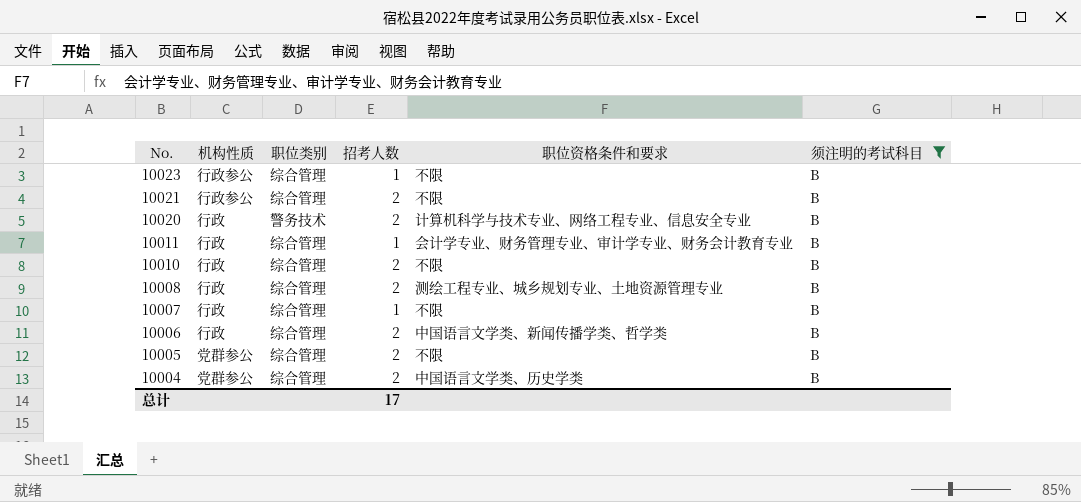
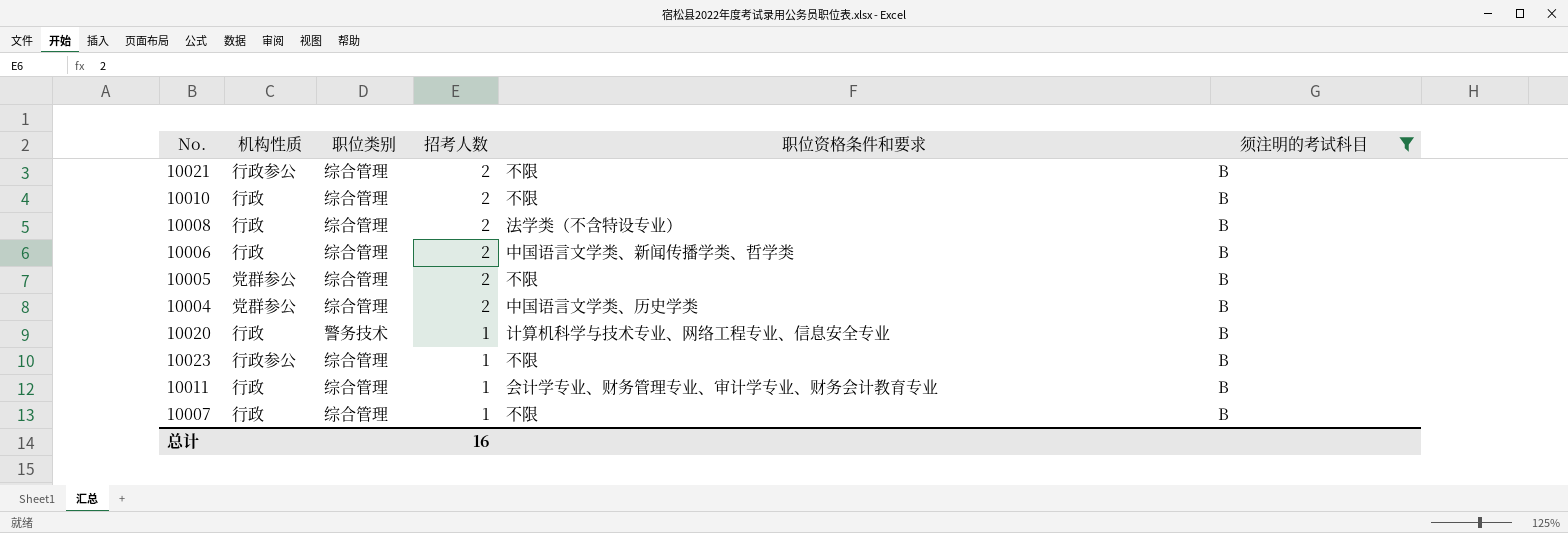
row order: No. descending -> 招考人数 descending
10008 | 职位资格条件和要求: 测绘工程专业、城乡规划专业、土地资源管理专业 -> 法学类（不含特设专业）
10020 | 招考人数: 2 -> 1
总计 | 招考人数: 17 -> 16

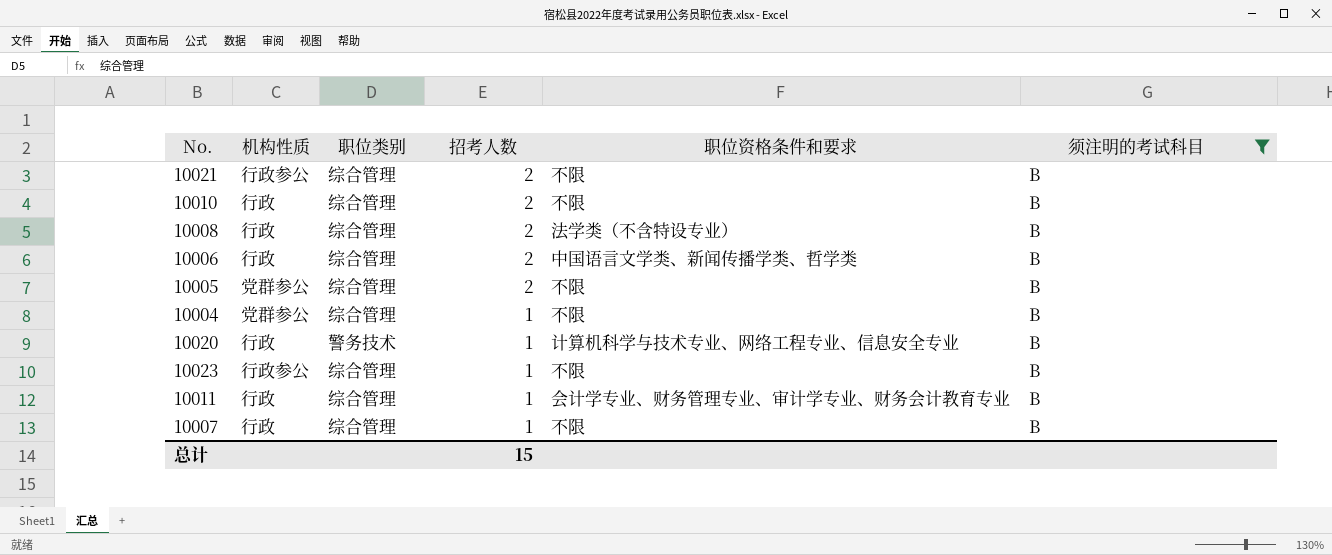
10004 | 招考人数: 2 -> 1
10004 | 职位资格条件和要求: 中国语言文学类、历史学类 -> 不限
总计 | 招考人数: 16 -> 15

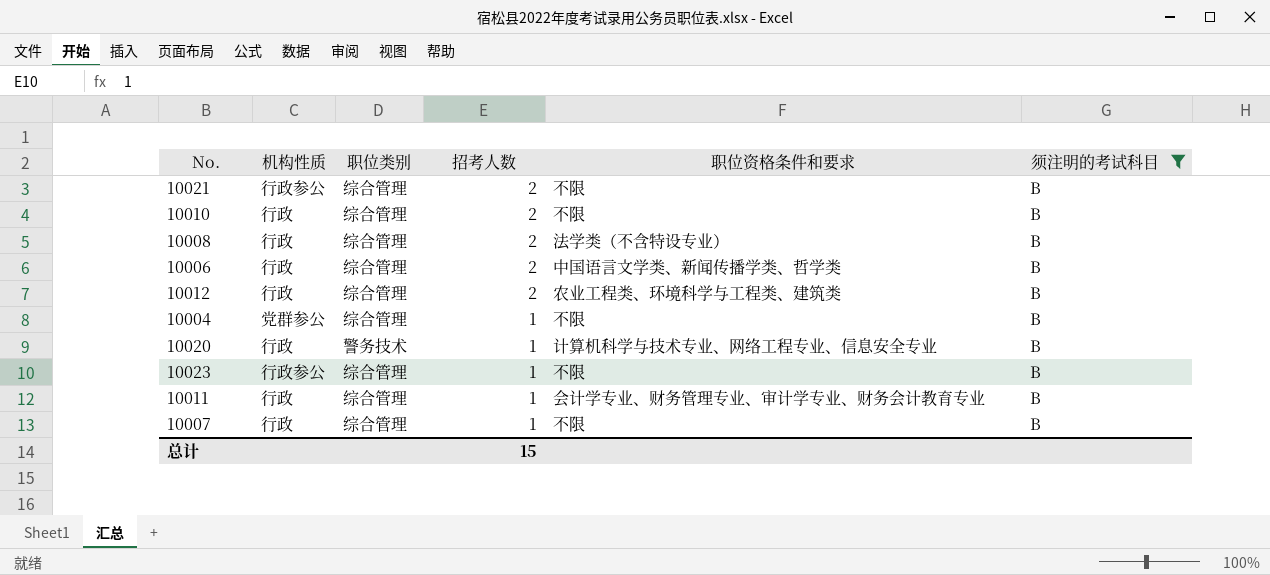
row 10005: 党群参公 | 综合管理 | 2 | 不限 | B -> none
row 10012: none -> 行政 | 综合管理 | 2 | 农业工程类、环境科学与工程类、建筑类 | B

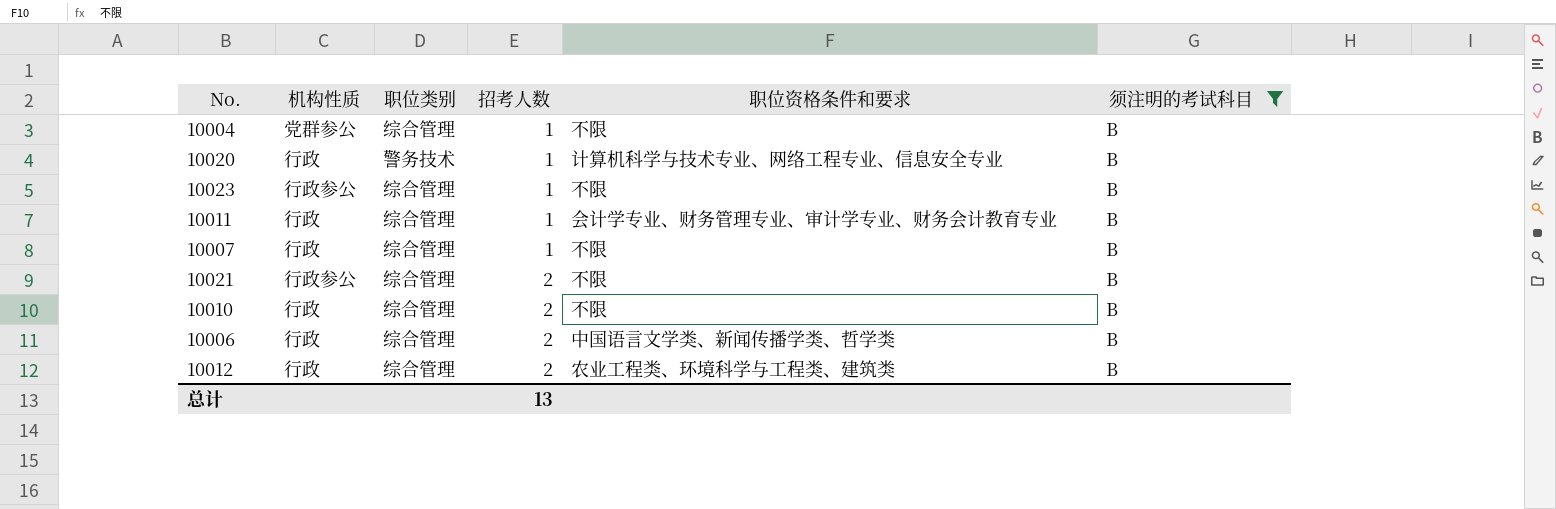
row order: 招考人数 descending -> 招考人数 ascending
row 10008: 行政 | 综合管理 | 2 | 法学类（不含特设专业） | B -> none
总计 | 招考人数: 15 -> 13

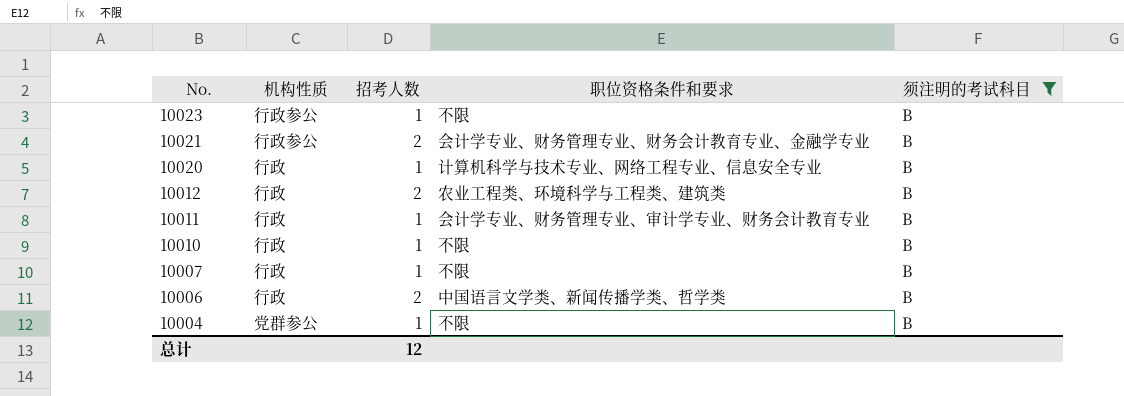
row order: 招考人数 ascending -> No. descending
column 职位类别 | position: 3 -> none
10021 | 职位资格条件和要求: 不限 -> 会计学专业、财务管理专业、财务会计教育专业、金融学专业
10010 | 招考人数: 2 -> 1
总计 | 招考人数: 13 -> 12

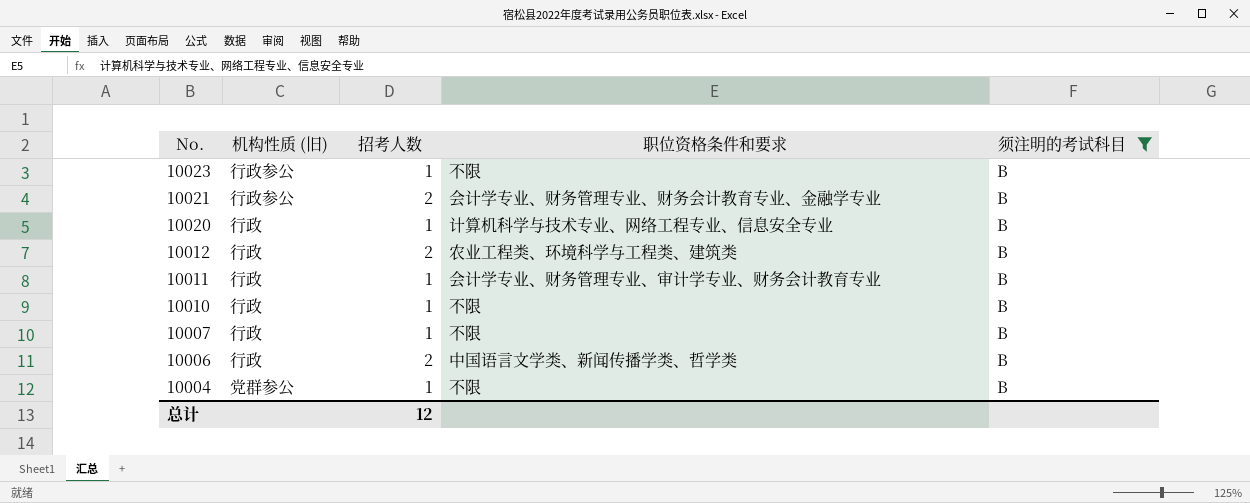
column name: 机构性质 -> 机构性质 (旧)

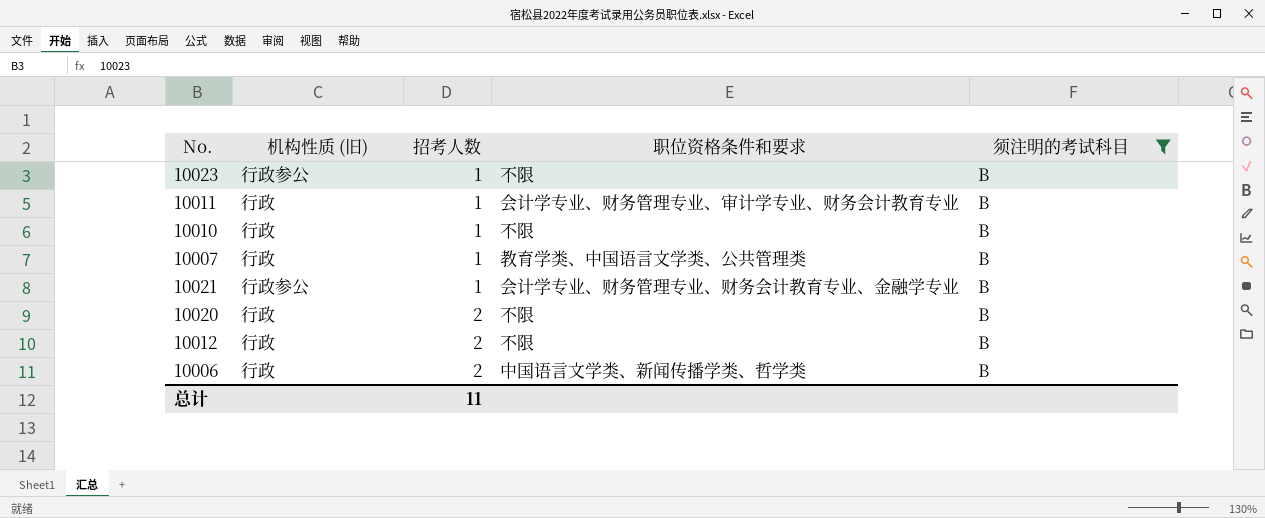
row order: No. descending -> 招考人数 ascending
row 10004: 党群参公 | 1 | 不限 | B -> none
10007 | 职位资格条件和要求: 不限 -> 教育学类、中国语言文学类、公共管理类
10021 | 招考人数: 2 -> 1
10020 | 招考人数: 1 -> 2
10020 | 职位资格条件和要求: 计算机科学与技术专业、网络工程专业、信息安全专业 -> 不限
10012 | 职位资格条件和要求: 农业工程类、环境科学与工程类、建筑类 -> 不限
总计 | 招考人数: 12 -> 11

